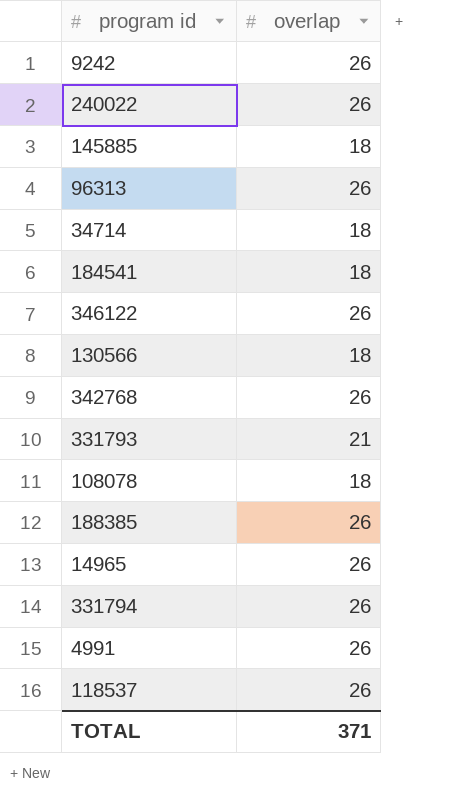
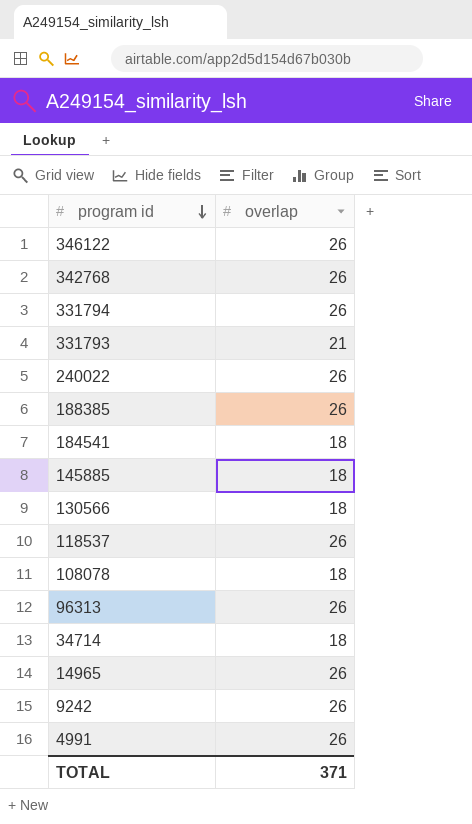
row order: none -> program id descending

